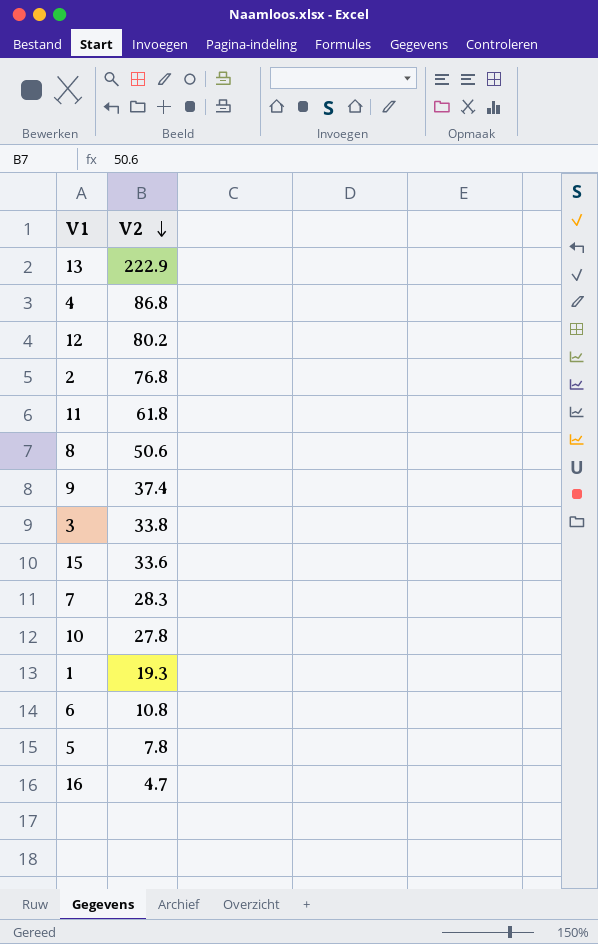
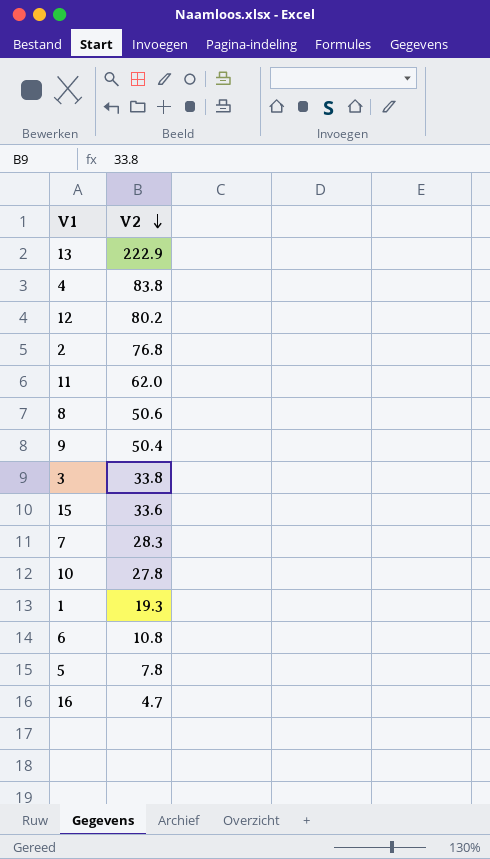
4 | V2: 86.8 -> 83.8
11 | V2: 61.8 -> 62.0
9 | V2: 37.4 -> 50.4

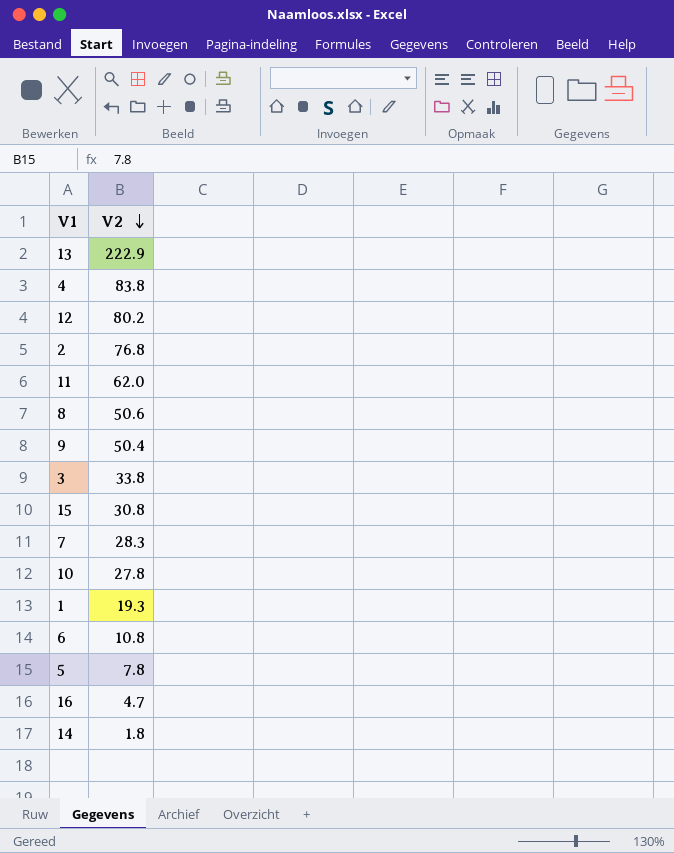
15 | V2: 33.6 -> 30.8
row 14: none -> 1.8

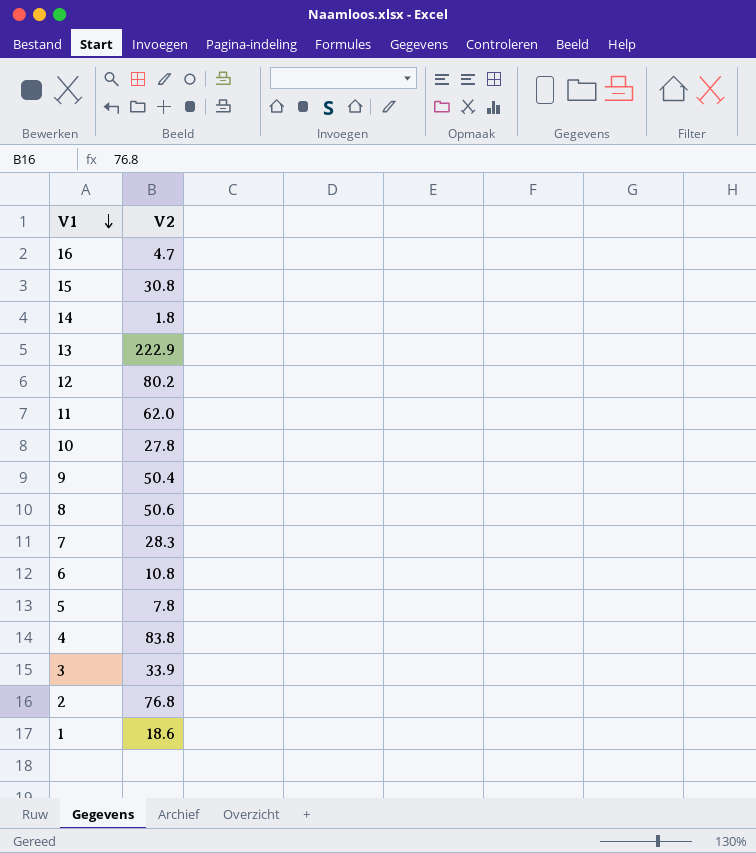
row order: V2 descending -> V1 descending
3 | V2: 33.8 -> 33.9
1 | V2: 19.3 -> 18.6

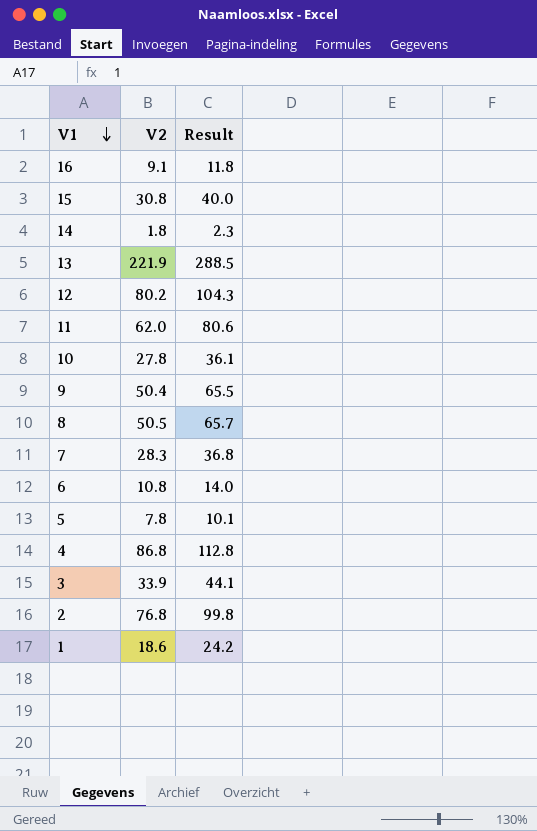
column Result | formula: none -> [V2] * 1.3
16 | V2: 4.7 -> 9.1
13 | V2: 222.9 -> 221.9
8 | V2: 50.6 -> 50.5
4 | V2: 83.8 -> 86.8

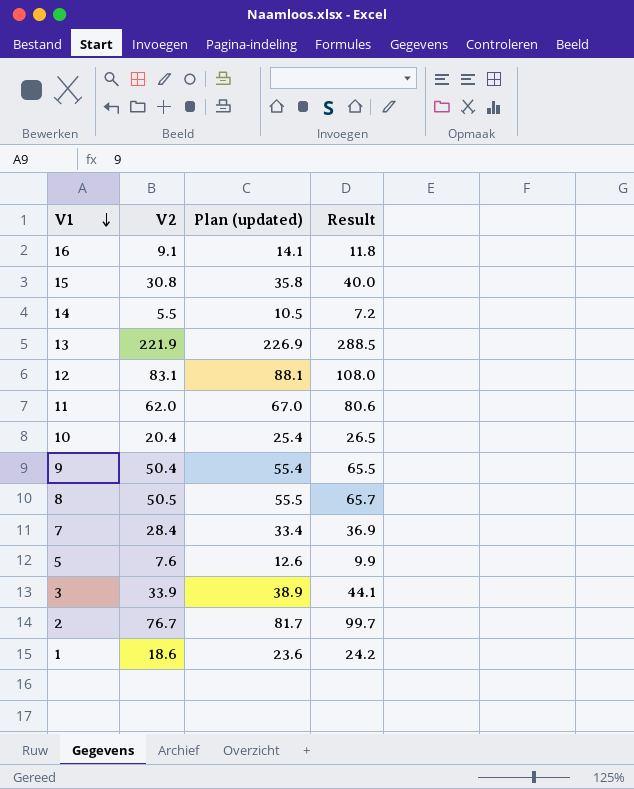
column Plan (updated) | formula: none -> [V2] + 5
row 6: 10.8 | 14.0 -> none
row 4: 86.8 | 112.8 -> none
14 | V2: 1.8 -> 5.5
14 | Result: 2.3 -> 7.2
12 | V2: 80.2 -> 83.1
12 | Result: 104.3 -> 108.0
10 | V2: 27.8 -> 20.4
10 | Result: 36.1 -> 26.5
7 | V2: 28.3 -> 28.4
7 | Result: 36.8 -> 36.9
5 | V2: 7.8 -> 7.6
5 | Result: 10.1 -> 9.9
2 | V2: 76.8 -> 76.7
2 | Result: 99.8 -> 99.7

